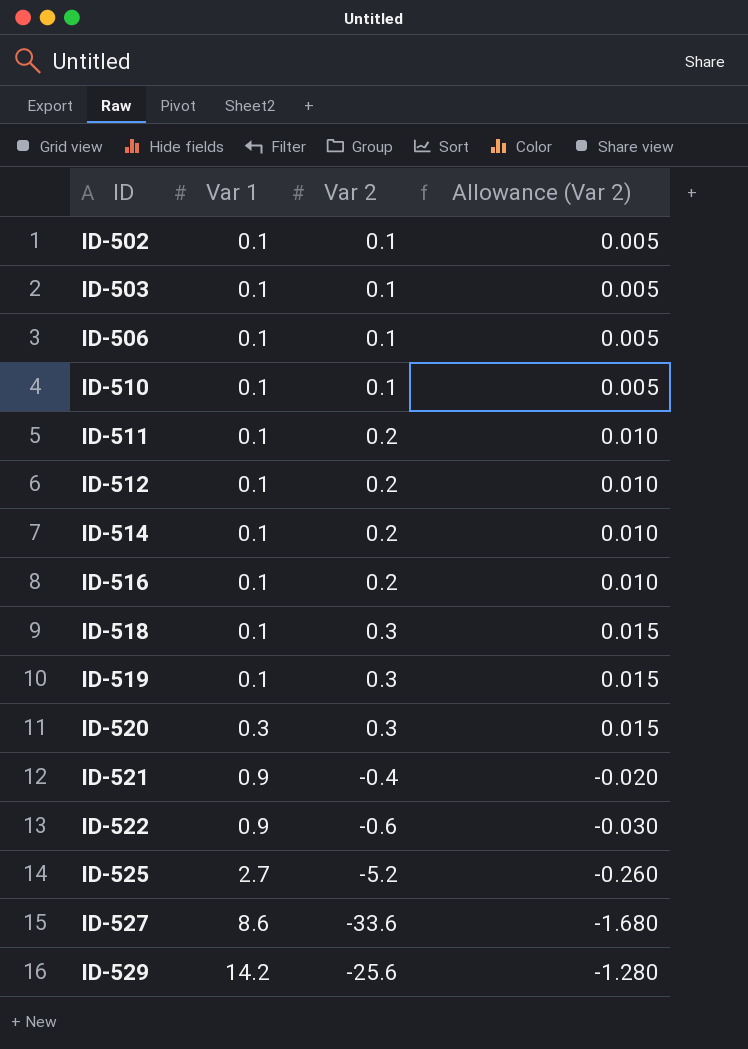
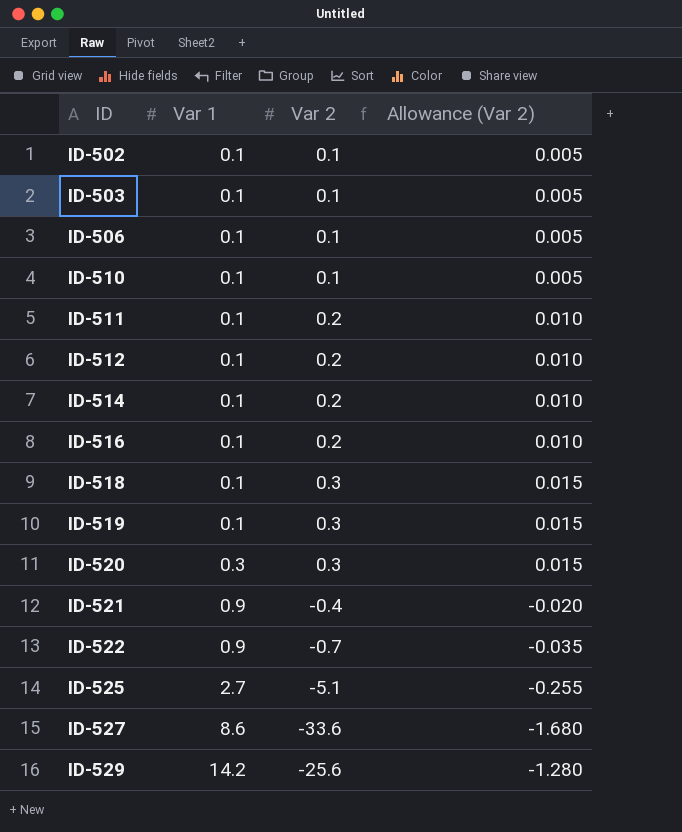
ID-522 | Var 2: -0.6 -> -0.7
ID-522 | Allowance (Var 2): -0.030 -> -0.035
ID-525 | Var 2: -5.2 -> -5.1
ID-525 | Allowance (Var 2): -0.260 -> -0.255

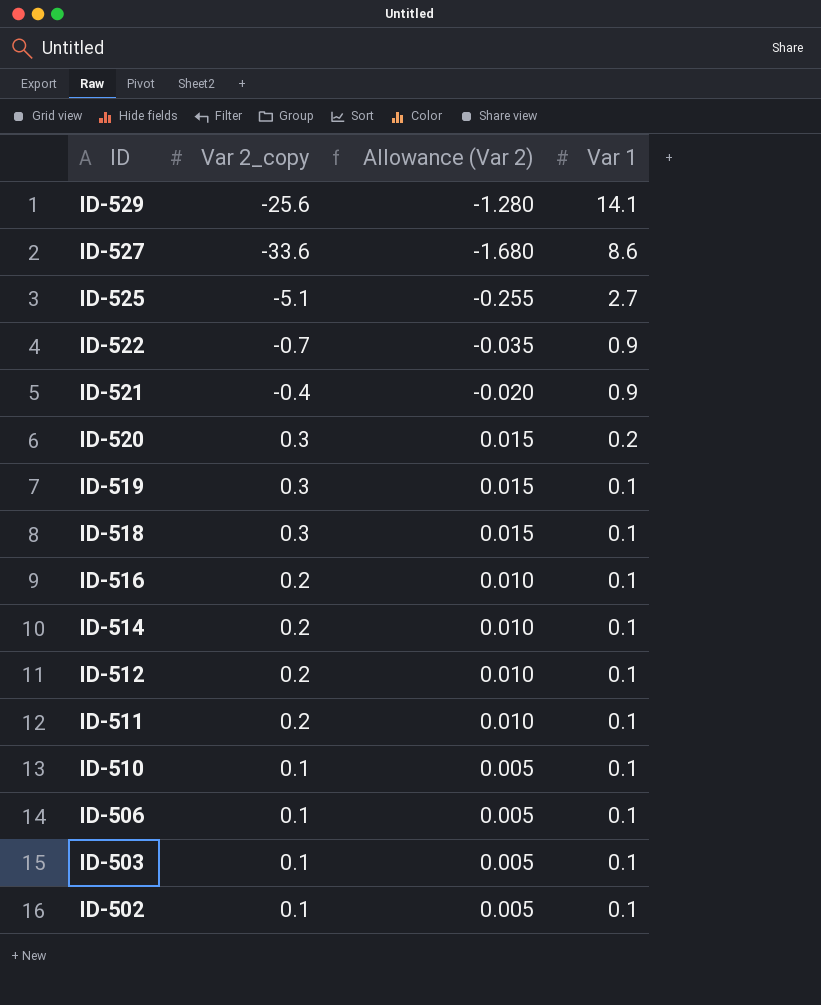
row order: ID ascending -> ID descending
column name: Var 2 -> Var 2_copy
column Var 1 | position: 2 -> 4
ID-529 | Var 1: 14.2 -> 14.1
ID-520 | Var 1: 0.3 -> 0.2

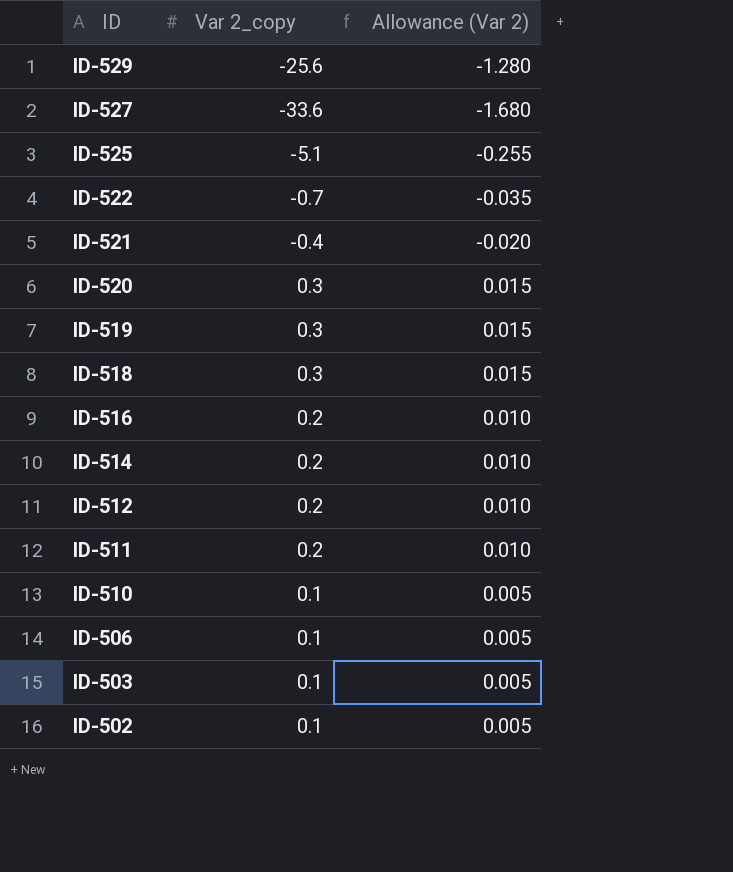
column Var 1 | position: 4 -> none

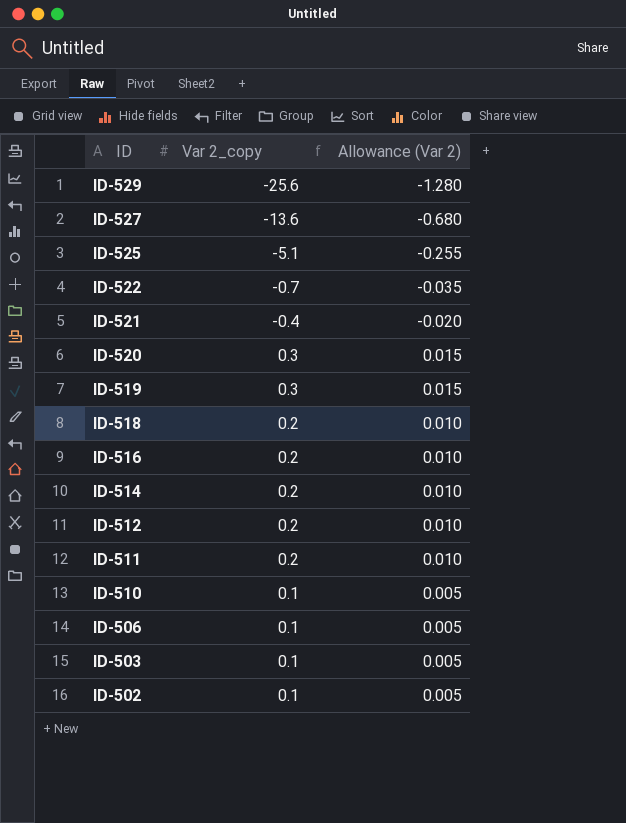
ID-527 | Var 2_copy: -33.6 -> -13.6
ID-527 | Allowance (Var 2): -1.680 -> -0.680
ID-518 | Var 2_copy: 0.3 -> 0.2
ID-518 | Allowance (Var 2): 0.015 -> 0.010

